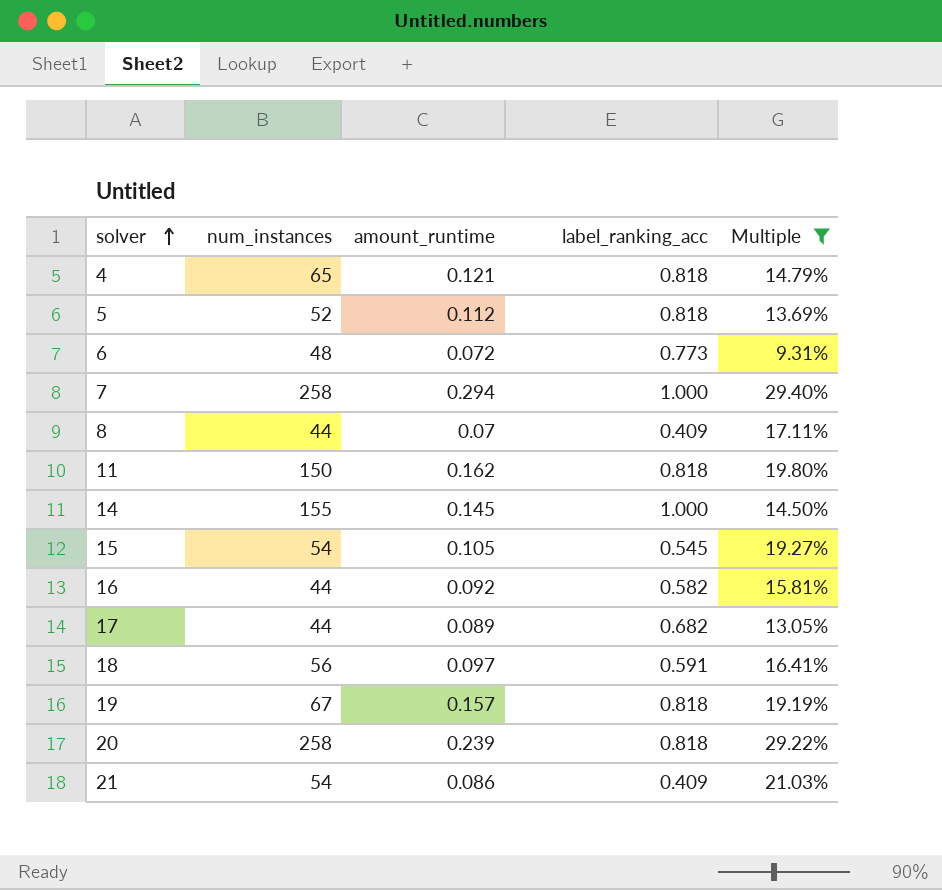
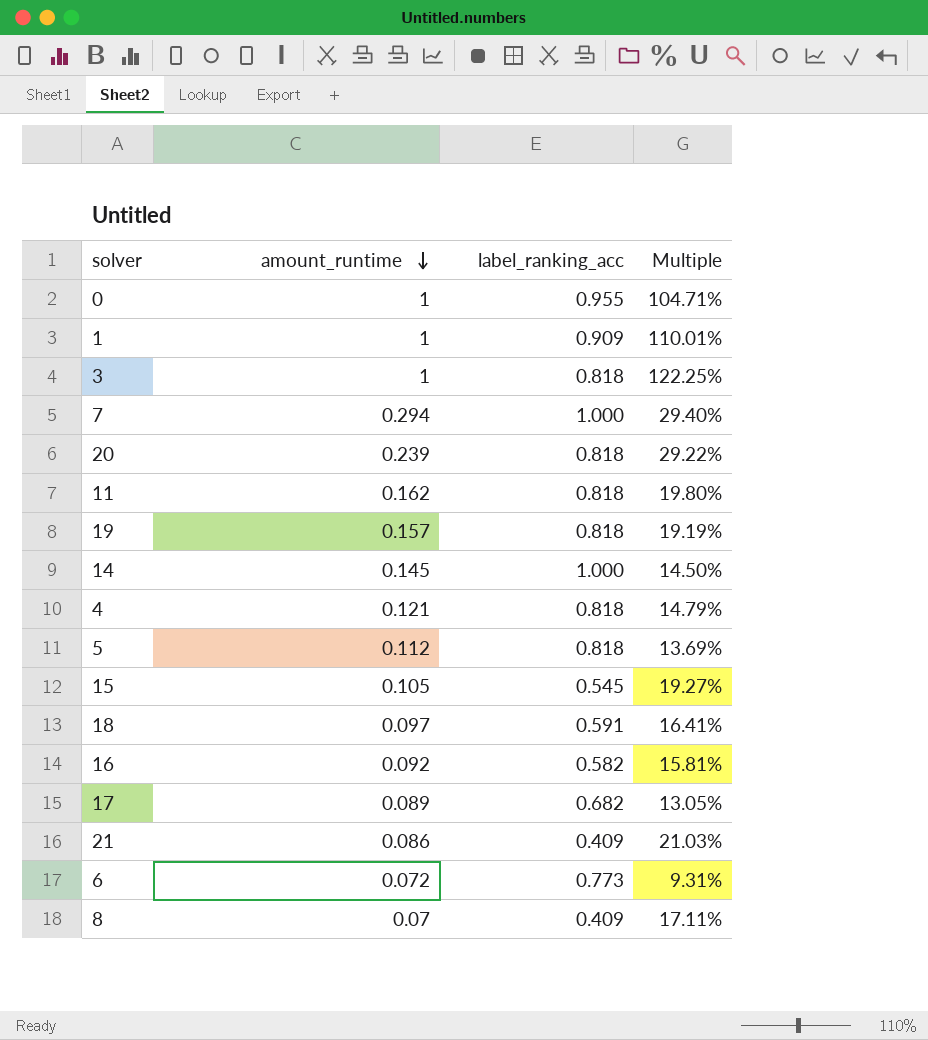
filter: Multiple <= 29.40% -> none
row order: solver ascending -> amount_runtime descending
column num_instances | position: 2 -> none

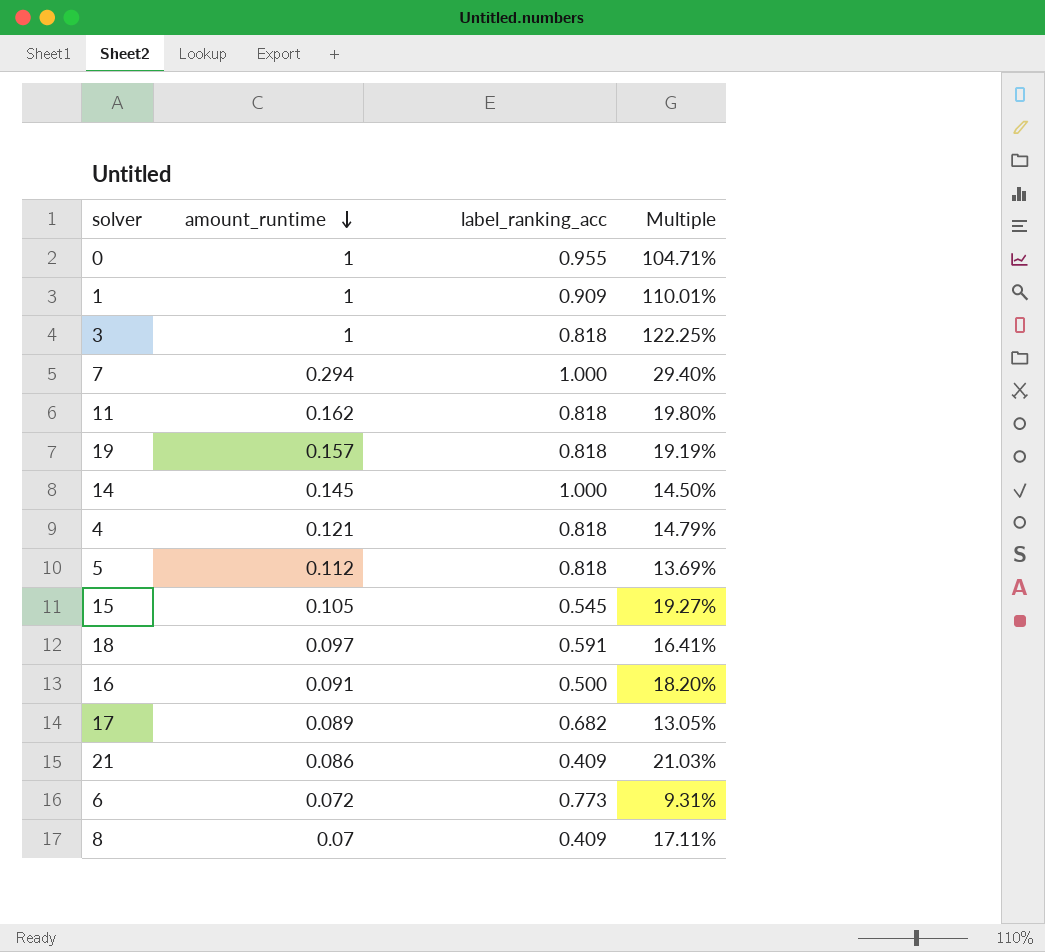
row 20: 0.239 | 0.818 | 29.22% -> none
16 | amount_runtime: 0.092 -> 0.091
16 | label_ranking_acc: 0.582 -> 0.500
16 | Multiple: 15.81% -> 18.20%

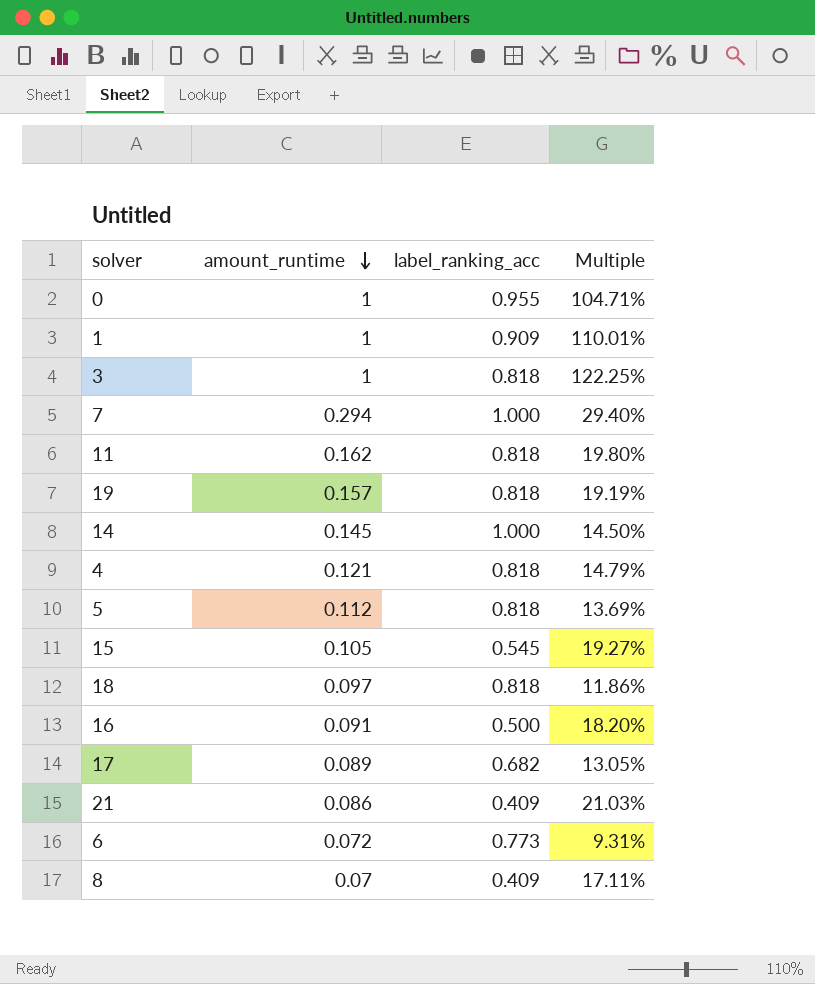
18 | label_ranking_acc: 0.591 -> 0.818
18 | Multiple: 16.41% -> 11.86%

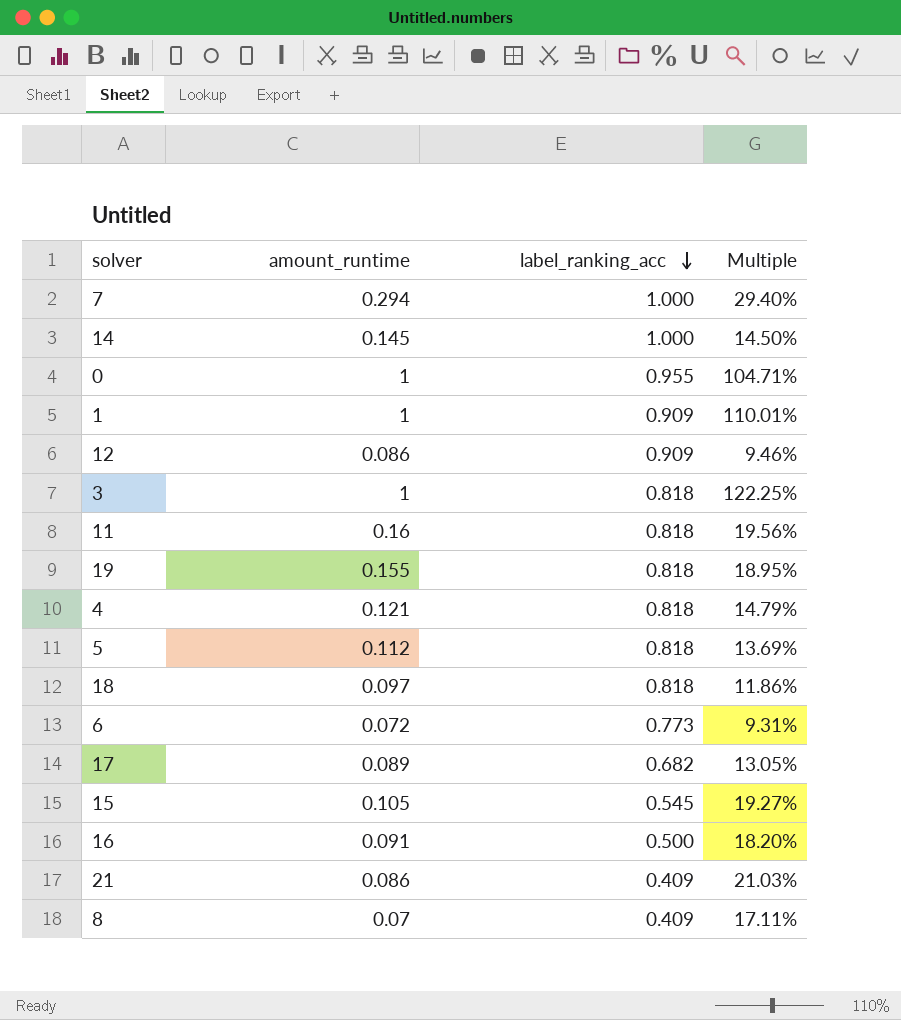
row order: amount_runtime descending -> label_ranking_acc descending
row 12: none -> 0.086 | 0.909 | 9.46%
11 | amount_runtime: 0.162 -> 0.16
11 | Multiple: 19.80% -> 19.56%
19 | amount_runtime: 0.157 -> 0.155
19 | Multiple: 19.19% -> 18.95%

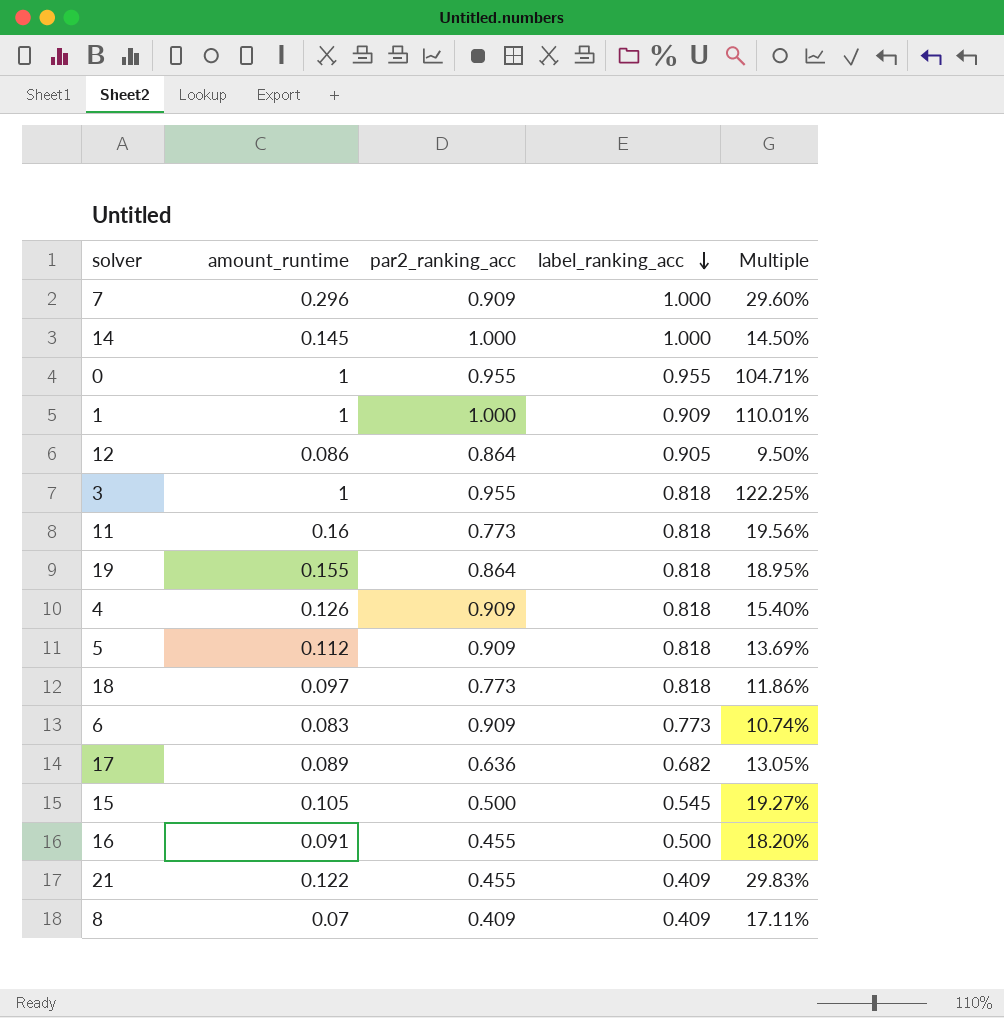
column par2_ranking_acc | position: none -> 3
7 | amount_runtime: 0.294 -> 0.296
7 | Multiple: 29.40% -> 29.60%
12 | label_ranking_acc: 0.909 -> 0.905
12 | Multiple: 9.46% -> 9.50%
4 | amount_runtime: 0.121 -> 0.126
4 | Multiple: 14.79% -> 15.40%
6 | amount_runtime: 0.072 -> 0.083
6 | Multiple: 9.31% -> 10.74%
21 | amount_runtime: 0.086 -> 0.122
21 | Multiple: 21.03% -> 29.83%

